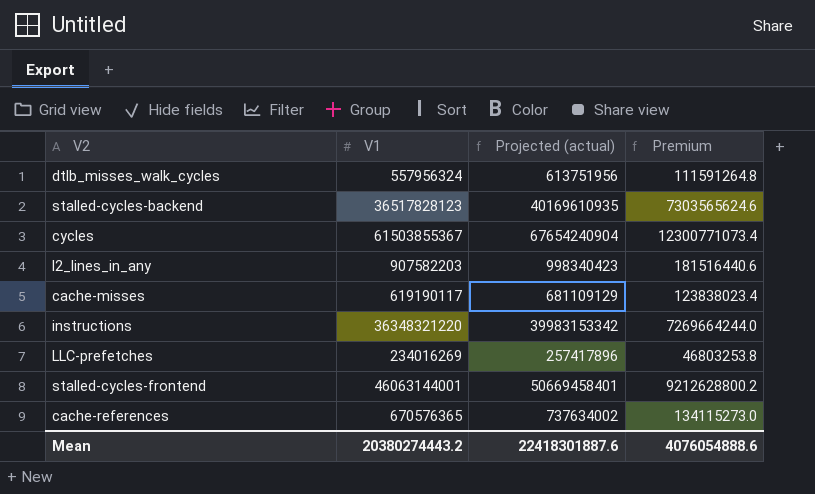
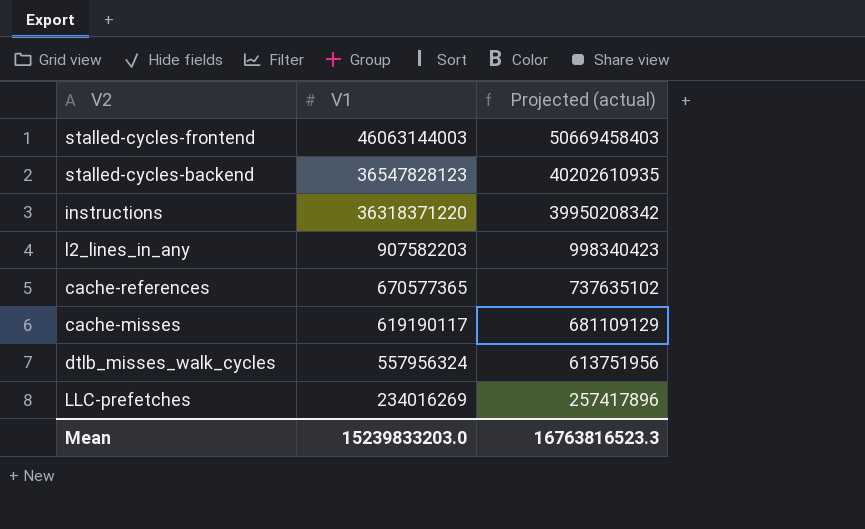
row order: none -> V1 descending
column Premium | formula: [V1] * 0.2 -> none
row cycles: 61503855367 | 67654240904 | 12300771073.4 -> none
stalled-cycles-frontend | V1: 46063144001 -> 46063144003
stalled-cycles-frontend | Projected (actual): 50669458401 -> 50669458403
stalled-cycles-backend | V1: 36517828123 -> 36547828123
stalled-cycles-backend | Projected (actual): 40169610935 -> 40202610935
instructions | V1: 36348321220 -> 36318371220
instructions | Projected (actual): 39983153342 -> 39950208342
cache-references | V1: 670576365 -> 670577365
cache-references | Projected (actual): 737634002 -> 737635102
Mean | V1: 20380274443.2 -> 15239833203.0
Mean | Projected (actual): 22418301887.6 -> 16763816523.3

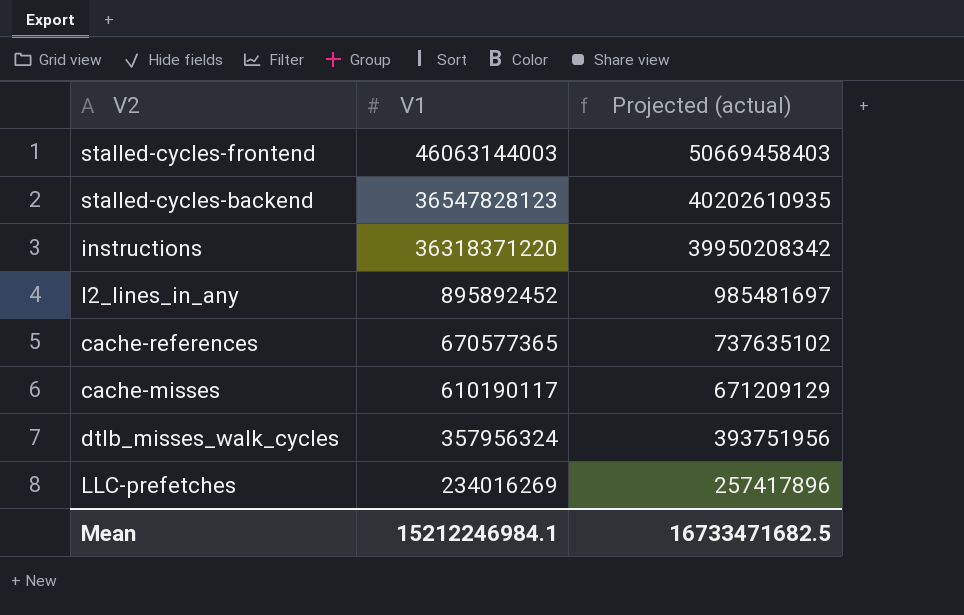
l2_lines_in_any | V1: 907582203 -> 895892452
l2_lines_in_any | Projected (actual): 998340423 -> 985481697
cache-misses | V1: 619190117 -> 610190117
cache-misses | Projected (actual): 681109129 -> 671209129
dtlb_misses_walk_cycles | V1: 557956324 -> 357956324
dtlb_misses_walk_cycles | Projected (actual): 613751956 -> 393751956
Mean | V1: 15239833203.0 -> 15212246984.1
Mean | Projected (actual): 16763816523.3 -> 16733471682.5

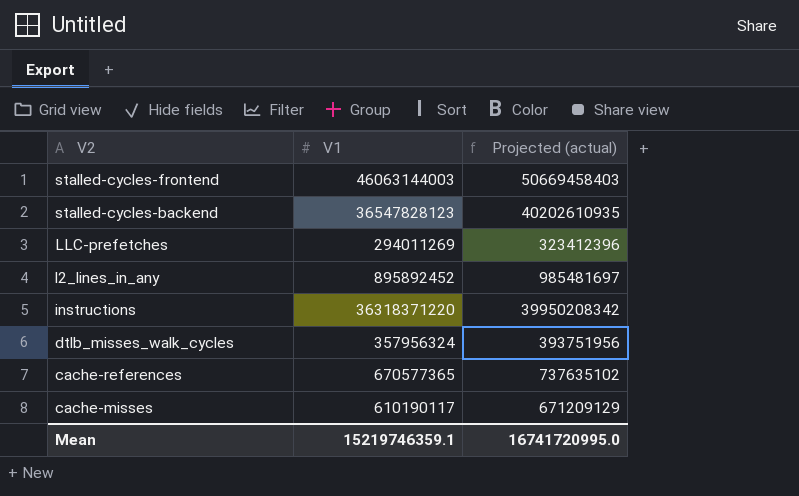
row order: V1 descending -> V2 descending
LLC-prefetches | V1: 234016269 -> 294011269
LLC-prefetches | Projected (actual): 257417896 -> 323412396
Mean | V1: 15212246984.1 -> 15219746359.1
Mean | Projected (actual): 16733471682.5 -> 16741720995.0

